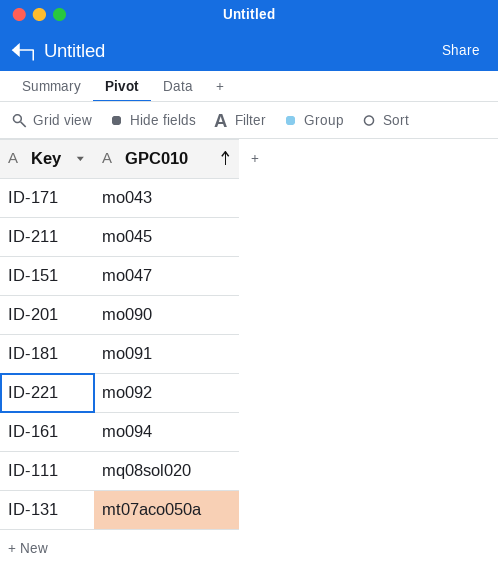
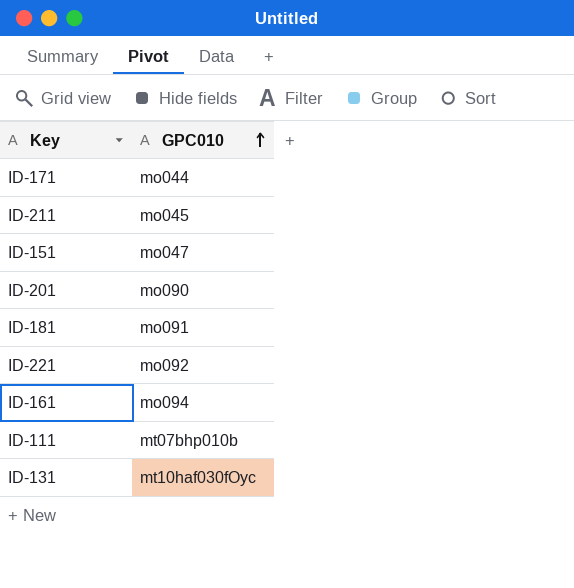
ID-171 | GPC010: mo043 -> mo044
ID-111 | GPC010: mq08sol020 -> mt07bhp010b
ID-131 | GPC010: mt07aco050a -> mt10haf030fOyc

